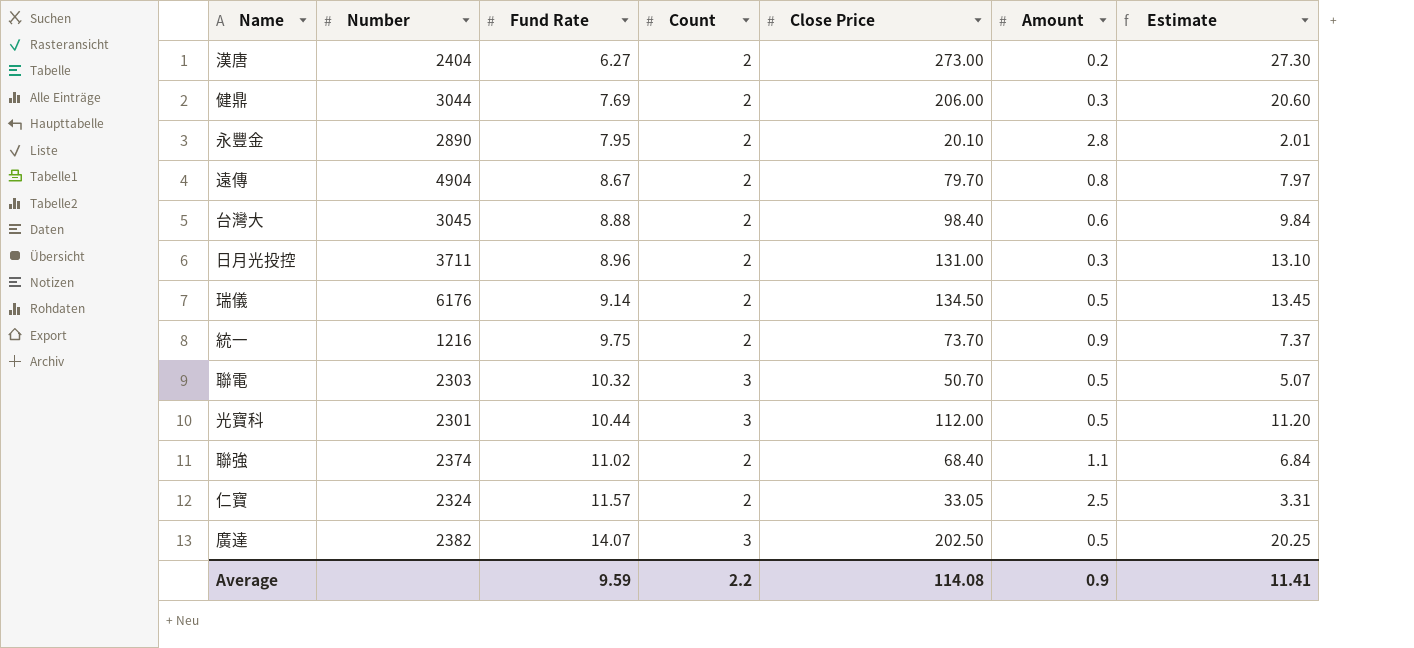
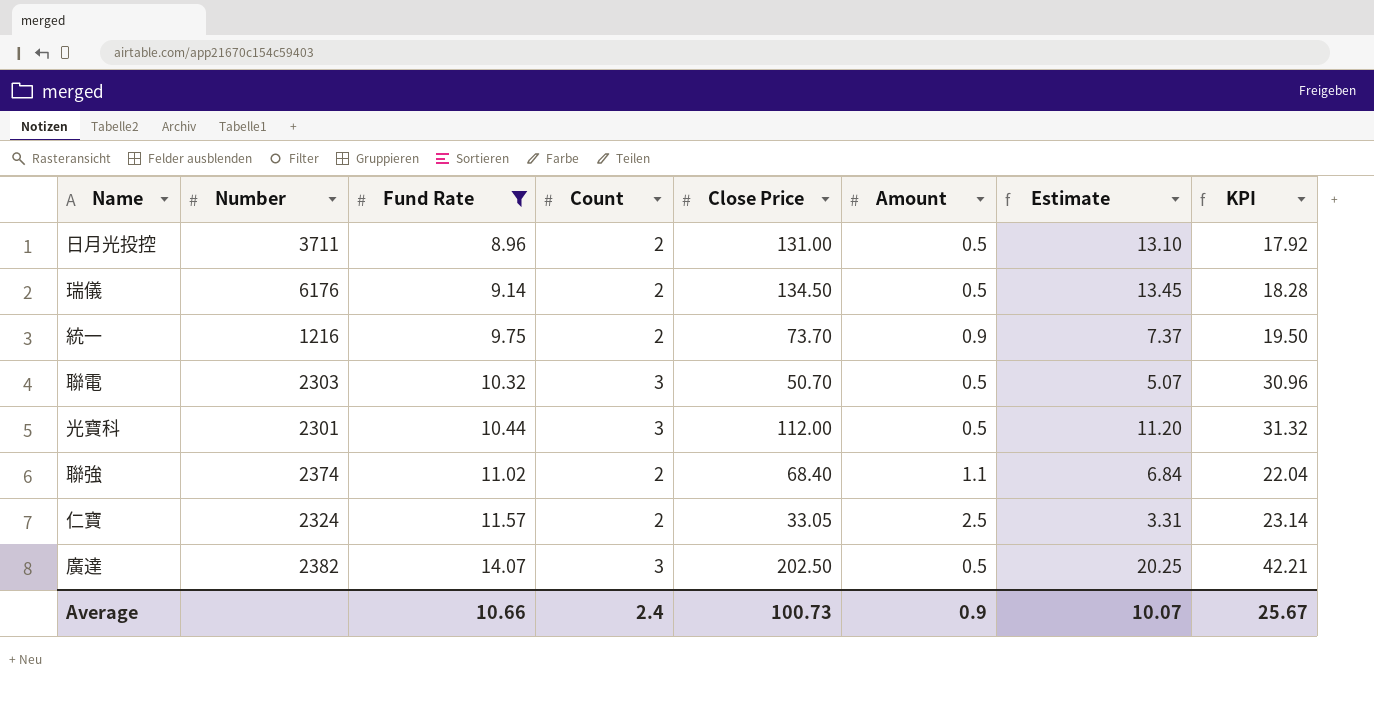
filter: none -> Fund Rate >= 8.96
column KPI | formula: none -> [Fund Rate] * [Count]
日月光投控 | Amount: 0.3 -> 0.5
Average | Fund Rate: 9.59 -> 10.66
Average | Count: 2.2 -> 2.4
Average | Close Price: 114.08 -> 100.73
Average | Estimate: 11.41 -> 10.07

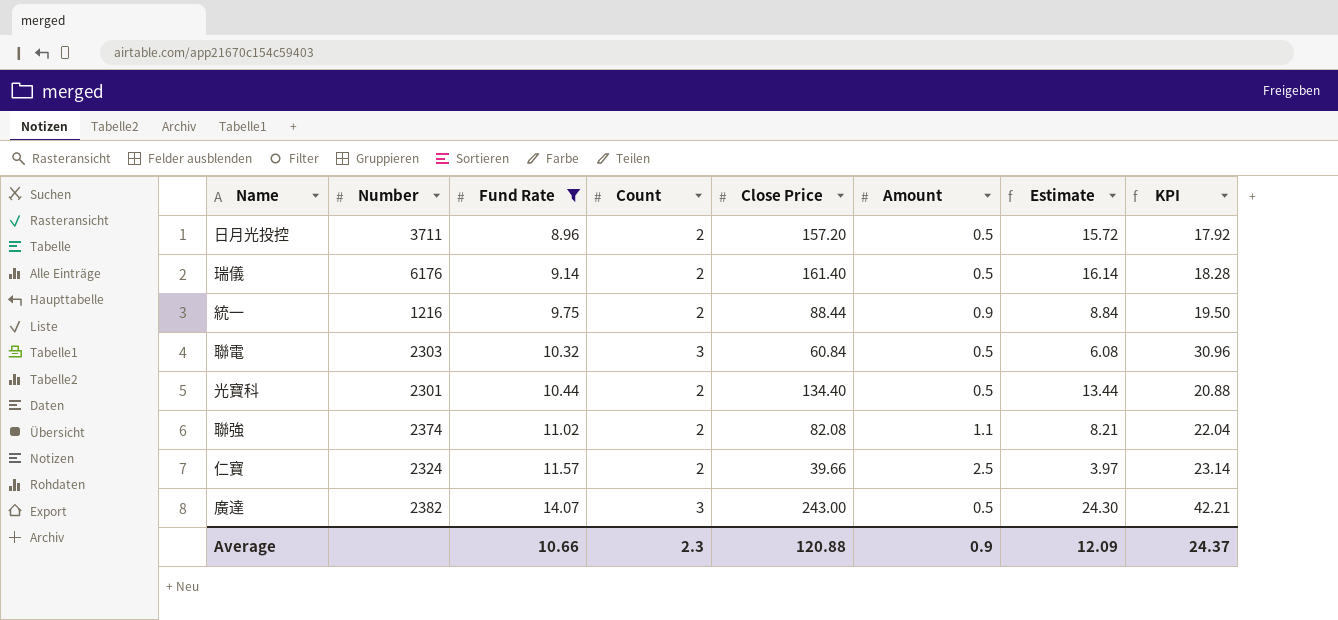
日月光投控 | Close Price: 131.00 -> 157.20
日月光投控 | Estimate: 13.10 -> 15.72
瑞儀 | Close Price: 134.50 -> 161.40
瑞儀 | Estimate: 13.45 -> 16.14
統一 | Close Price: 73.70 -> 88.44
統一 | Estimate: 7.37 -> 8.84
聯電 | Close Price: 50.70 -> 60.84
聯電 | Estimate: 5.07 -> 6.08
光寶科 | Count: 3 -> 2
光寶科 | Close Price: 112.00 -> 134.40
光寶科 | Estimate: 11.20 -> 13.44
光寶科 | KPI: 31.32 -> 20.88
聯強 | Close Price: 68.40 -> 82.08
聯強 | Estimate: 6.84 -> 8.21
仁寶 | Close Price: 33.05 -> 39.66
仁寶 | Estimate: 3.31 -> 3.97
廣達 | Close Price: 202.50 -> 243.00
廣達 | Estimate: 20.25 -> 24.30
Average | Count: 2.4 -> 2.3
Average | Close Price: 100.73 -> 120.88
Average | Estimate: 10.07 -> 12.09
Average | KPI: 25.67 -> 24.37

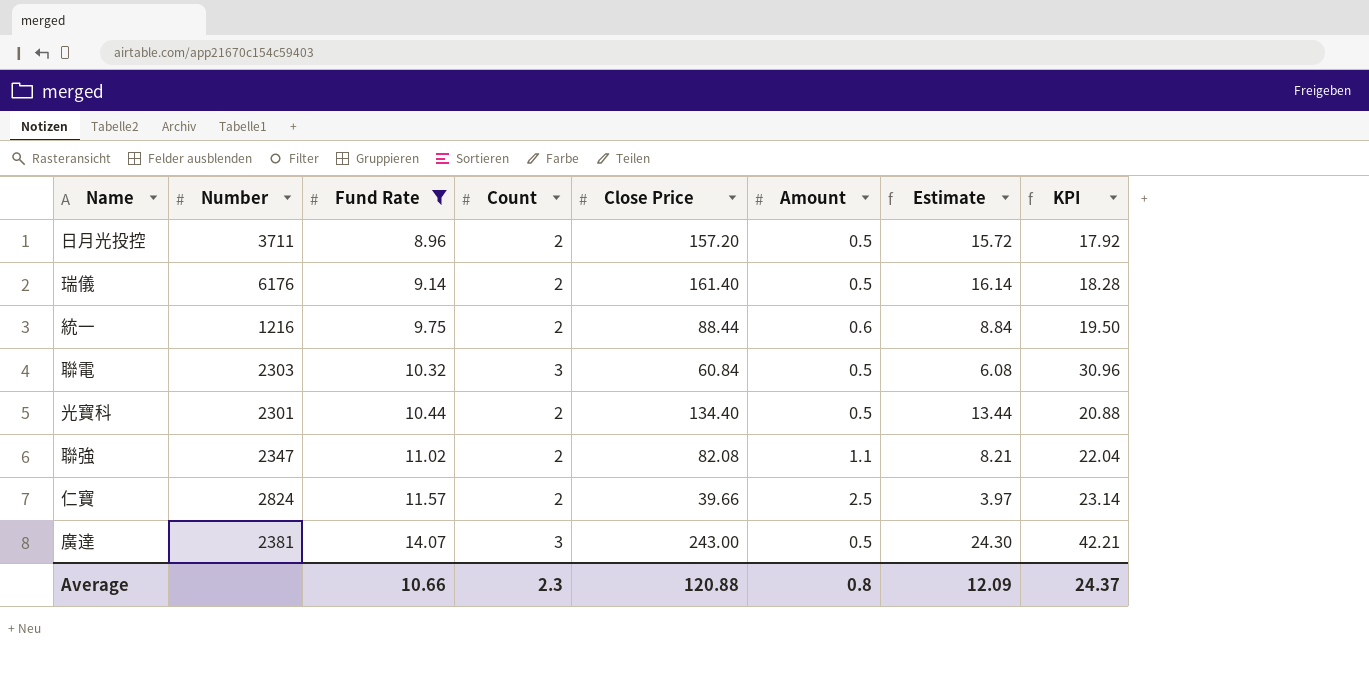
統一 | Amount: 0.9 -> 0.6
聯強 | Number: 2374 -> 2347
仁寶 | Number: 2324 -> 2824
廣達 | Number: 2382 -> 2381
Average | Amount: 0.9 -> 0.8

